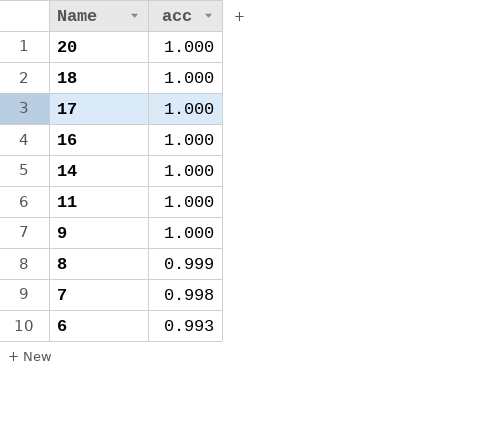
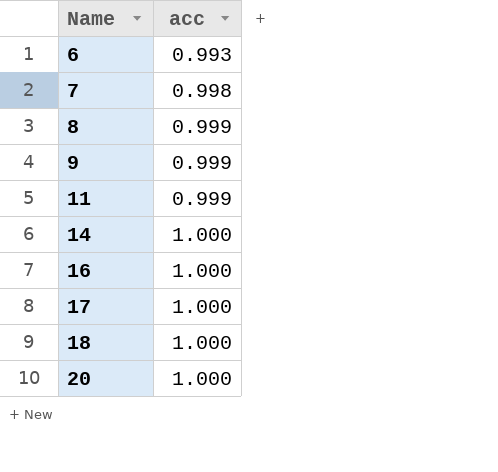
row order: Name descending -> Name ascending
9 | acc: 1.000 -> 0.999
11 | acc: 1.000 -> 0.999

